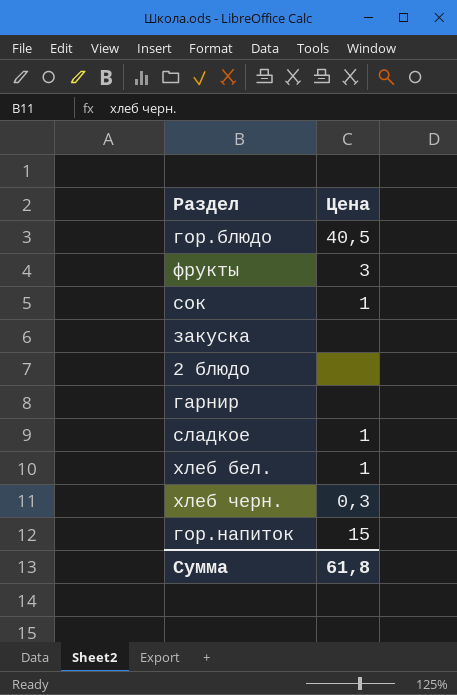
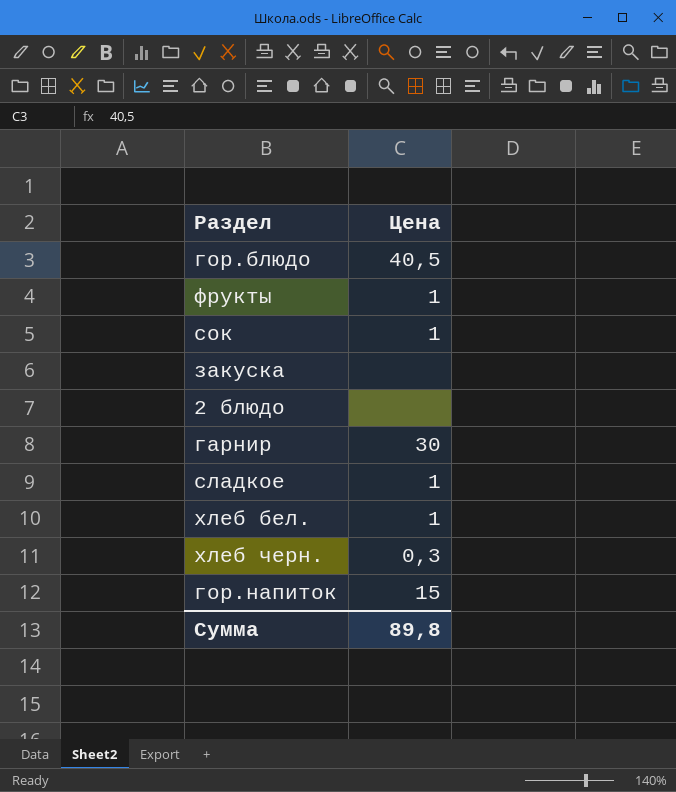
фрукты | Цена: 3 -> 1
гарнир | Цена: none -> 30
Сумма | Цена: 61,8 -> 89,8

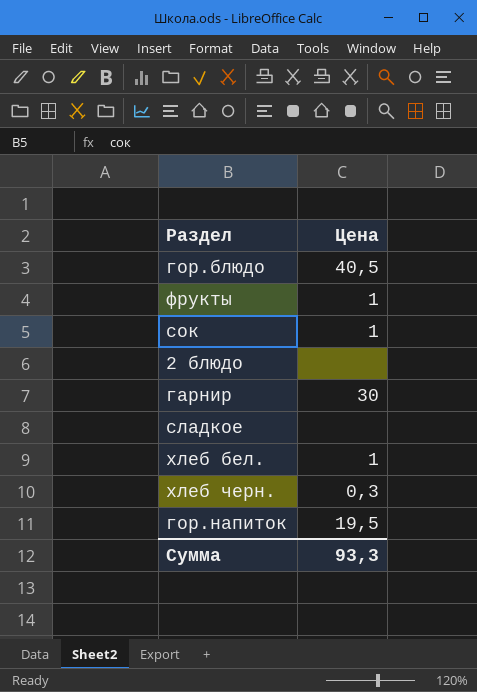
row закуска: none -> none
сладкое | Цена: 1 -> none
гор.напиток | Цена: 15 -> 19,5
Сумма | Цена: 89,8 -> 93,3

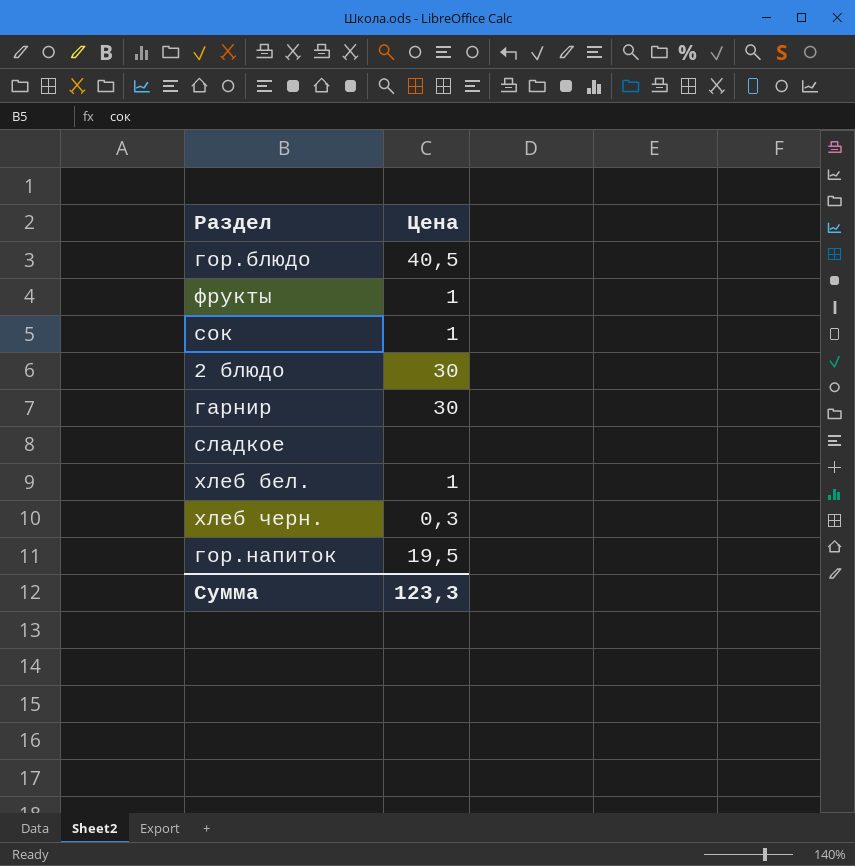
2 блюдо | Цена: none -> 30
Сумма | Цена: 93,3 -> 123,3

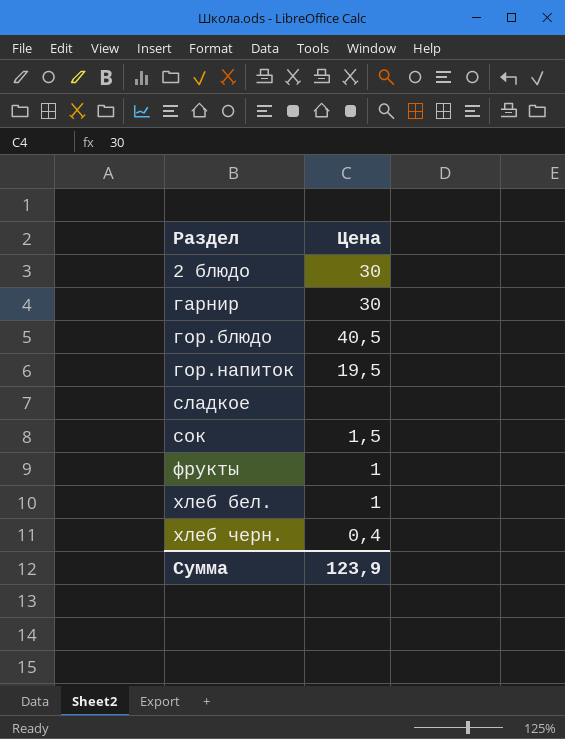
row order: none -> Раздел ascending
сок | Цена: 1 -> 1,5
хлеб черн. | Цена: 0,3 -> 0,4
Сумма | Цена: 123,3 -> 123,9

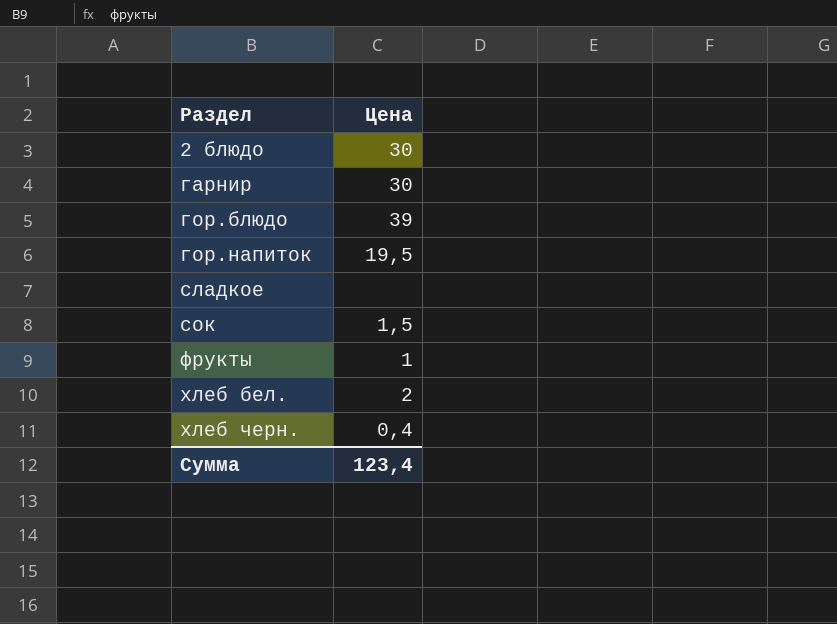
гор.блюдо | Цена: 40,5 -> 39
хлеб бел. | Цена: 1 -> 2
Сумма | Цена: 123,9 -> 123,4

